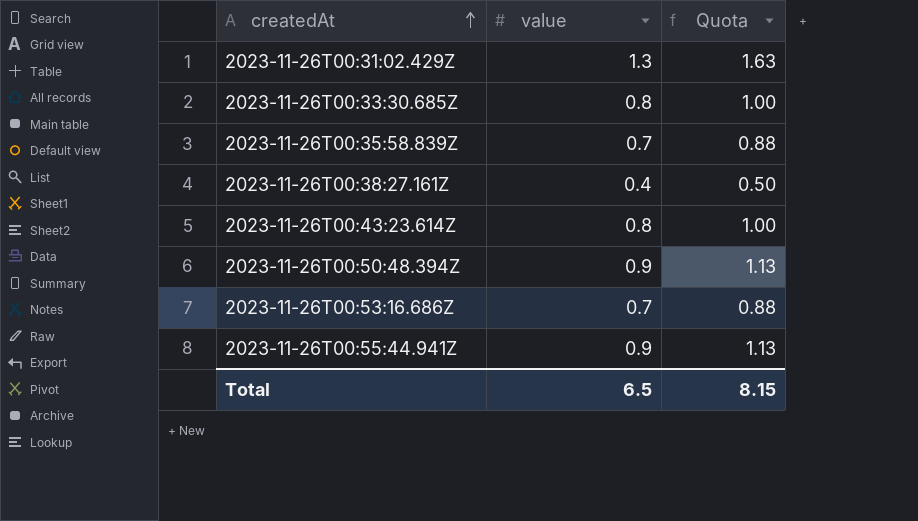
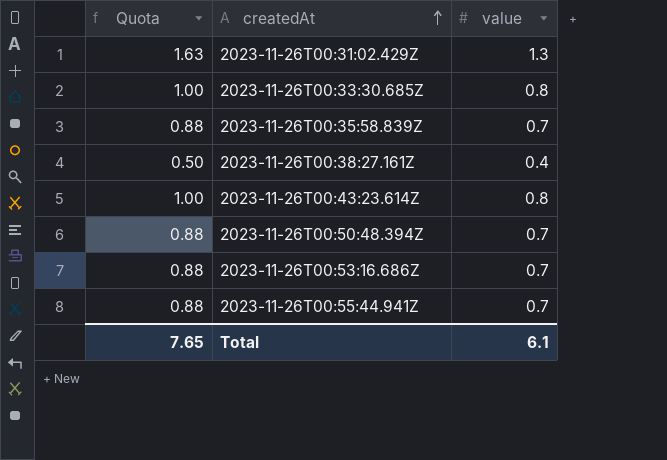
column Quota | position: 3 -> 1
2023-11-26T00:50:48.394Z | Quota: 1.13 -> 0.88
2023-11-26T00:50:48.394Z | value: 0.9 -> 0.7
2023-11-26T00:55:44.941Z | Quota: 1.13 -> 0.88
2023-11-26T00:55:44.941Z | value: 0.9 -> 0.7
Total | Quota: 8.15 -> 7.65
Total | value: 6.5 -> 6.1

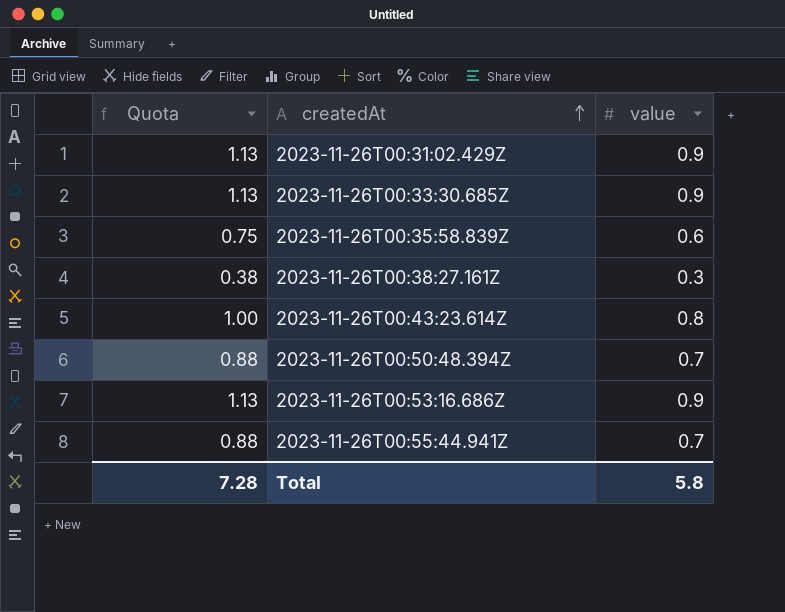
2023-11-26T00:31:02.429Z | Quota: 1.63 -> 1.13
2023-11-26T00:31:02.429Z | value: 1.3 -> 0.9
2023-11-26T00:33:30.685Z | Quota: 1.00 -> 1.13
2023-11-26T00:33:30.685Z | value: 0.8 -> 0.9
2023-11-26T00:35:58.839Z | Quota: 0.88 -> 0.75
2023-11-26T00:35:58.839Z | value: 0.7 -> 0.6
2023-11-26T00:38:27.161Z | Quota: 0.50 -> 0.38
2023-11-26T00:38:27.161Z | value: 0.4 -> 0.3
2023-11-26T00:53:16.686Z | Quota: 0.88 -> 1.13
2023-11-26T00:53:16.686Z | value: 0.7 -> 0.9
Total | Quota: 7.65 -> 7.28
Total | value: 6.1 -> 5.8

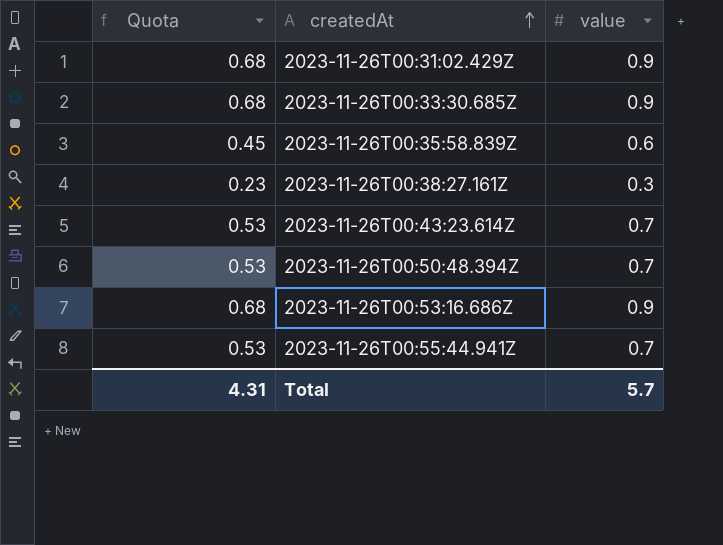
column Quota | formula: [value] * 1.25 -> [value] * 0.75
2023-11-26T00:43:23.614Z | value: 0.8 -> 0.7
Total | Quota: 7.28 -> 4.31
Total | value: 5.8 -> 5.7

